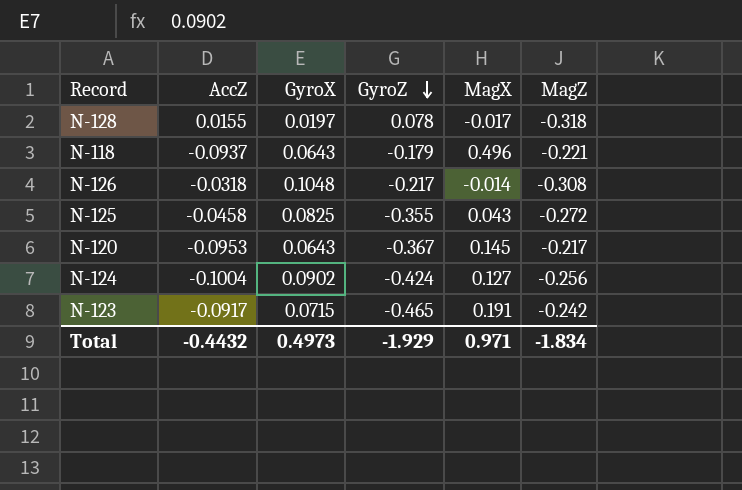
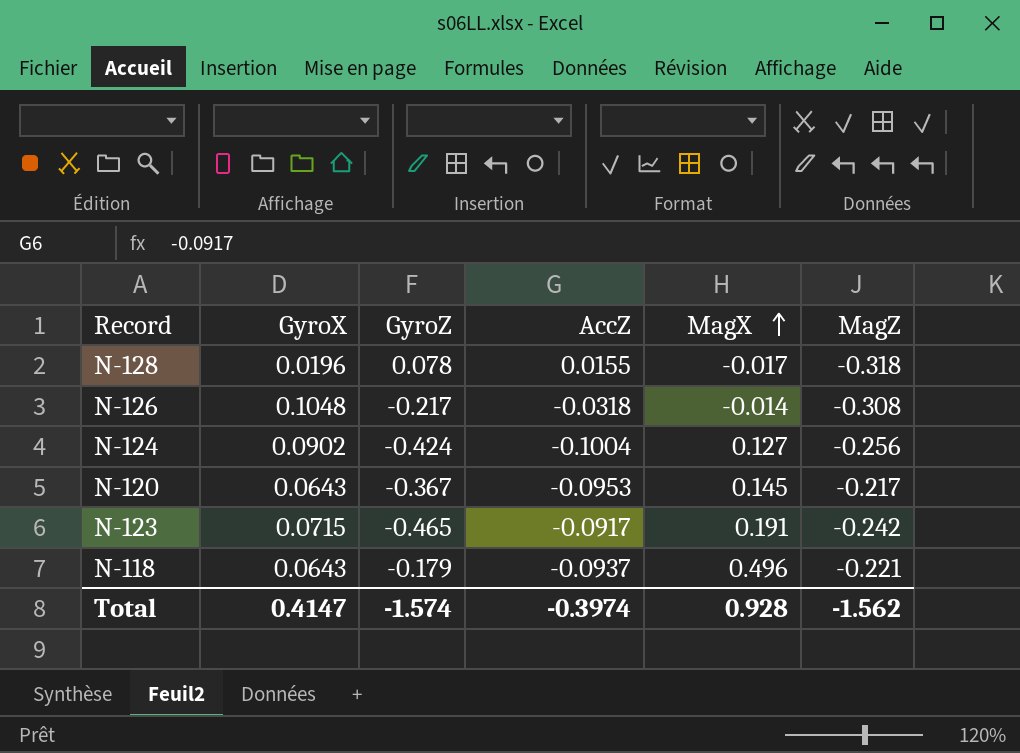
row order: GyroZ descending -> MagX ascending
column AccZ | position: 2 -> 4
row N-125: -0.0458 | 0.0825 | -0.355 | 0.043 | -0.272 -> none
N-128 | GyroX: 0.0197 -> 0.0196
Total | GyroX: 0.4973 -> 0.4147
Total | GyroZ: -1.929 -> -1.574
Total | AccZ: -0.4432 -> -0.3974
Total | MagX: 0.971 -> 0.928
Total | MagZ: -1.834 -> -1.562

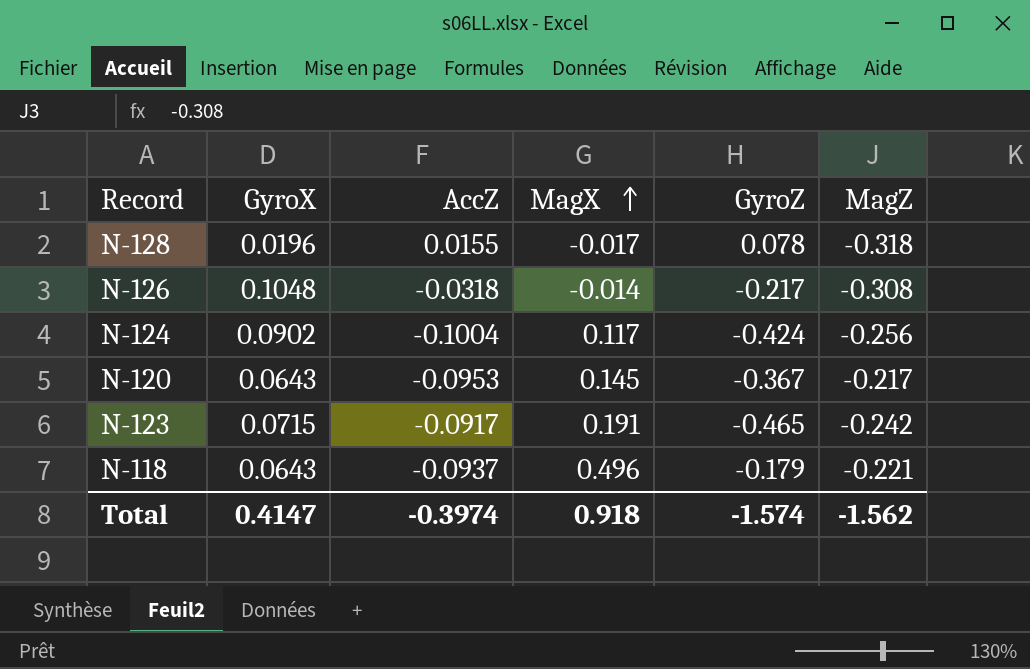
column GyroZ | position: 3 -> 5
N-124 | MagX: 0.127 -> 0.117
Total | MagX: 0.928 -> 0.918

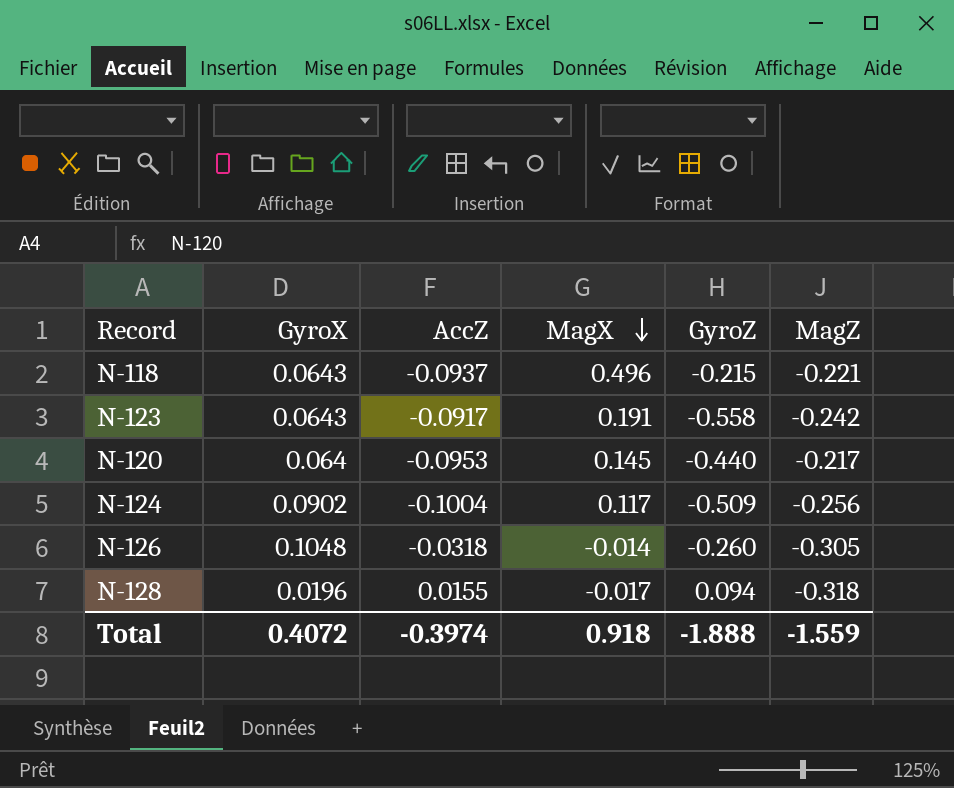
row order: MagX ascending -> MagX descending
N-118 | GyroZ: -0.179 -> -0.215
N-123 | GyroX: 0.0715 -> 0.0643
N-123 | GyroZ: -0.465 -> -0.558
N-120 | GyroX: 0.0643 -> 0.064
N-120 | GyroZ: -0.367 -> -0.440
N-124 | GyroZ: -0.424 -> -0.509
N-126 | GyroZ: -0.217 -> -0.260
N-126 | MagZ: -0.308 -> -0.305
N-128 | GyroZ: 0.078 -> 0.094
Total | GyroX: 0.4147 -> 0.4072
Total | GyroZ: -1.574 -> -1.888
Total | MagZ: -1.562 -> -1.559

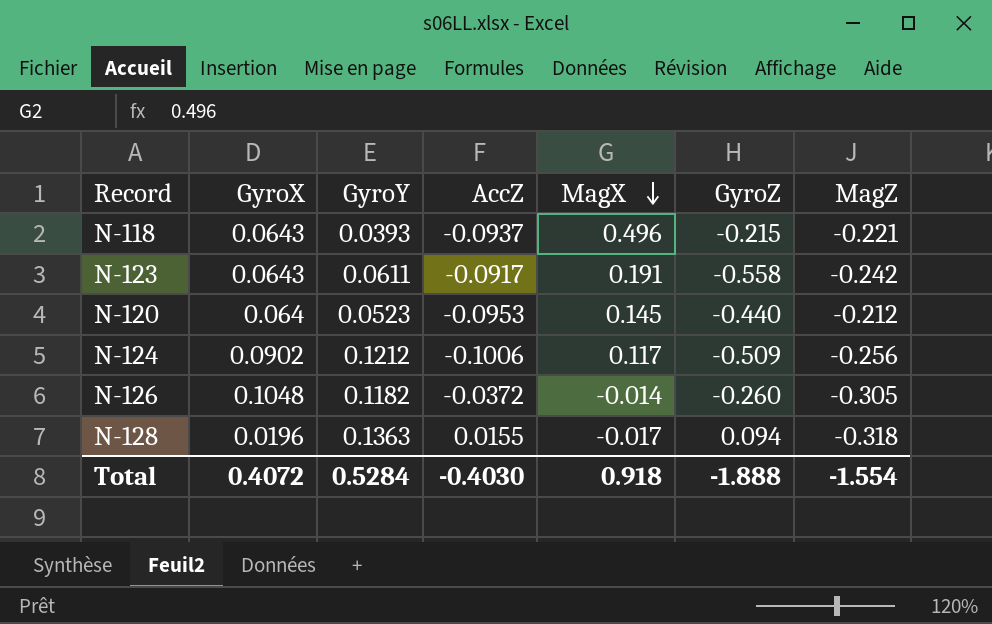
column GyroY | position: none -> 3
N-120 | MagZ: -0.217 -> -0.212
N-124 | AccZ: -0.1004 -> -0.1006
N-126 | AccZ: -0.0318 -> -0.0372
Total | AccZ: -0.3974 -> -0.4030
Total | MagZ: -1.559 -> -1.554

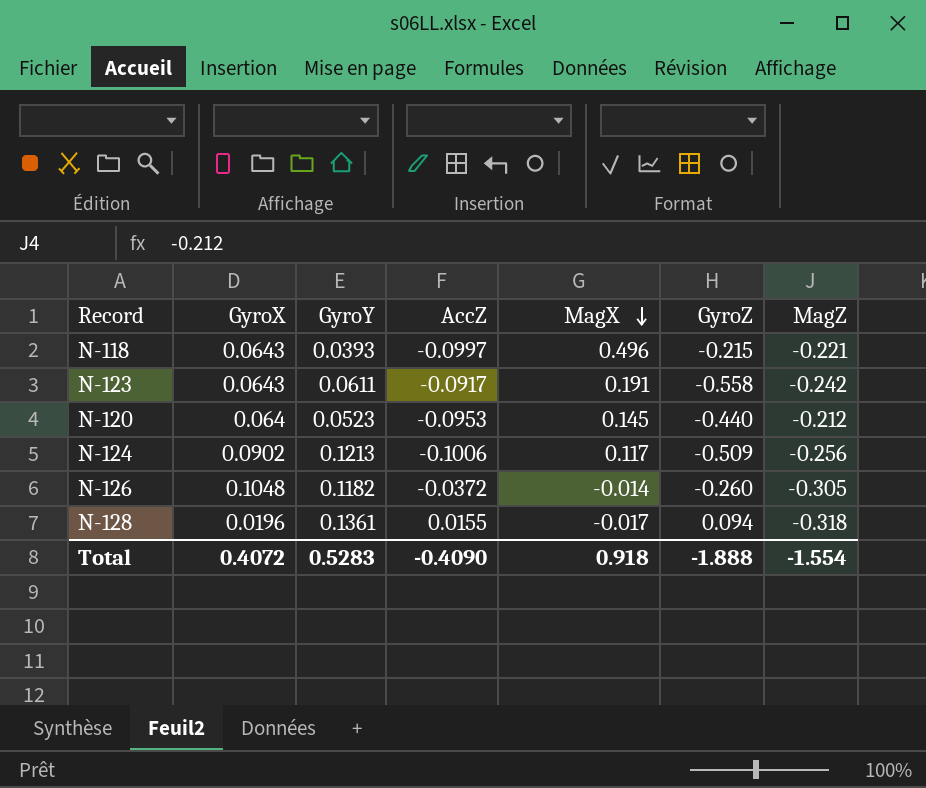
N-118 | AccZ: -0.0937 -> -0.0997
N-124 | GyroY: 0.1212 -> 0.1213
N-128 | GyroY: 0.1363 -> 0.1361
Total | GyroY: 0.5284 -> 0.5283
Total | AccZ: -0.4030 -> -0.4090

